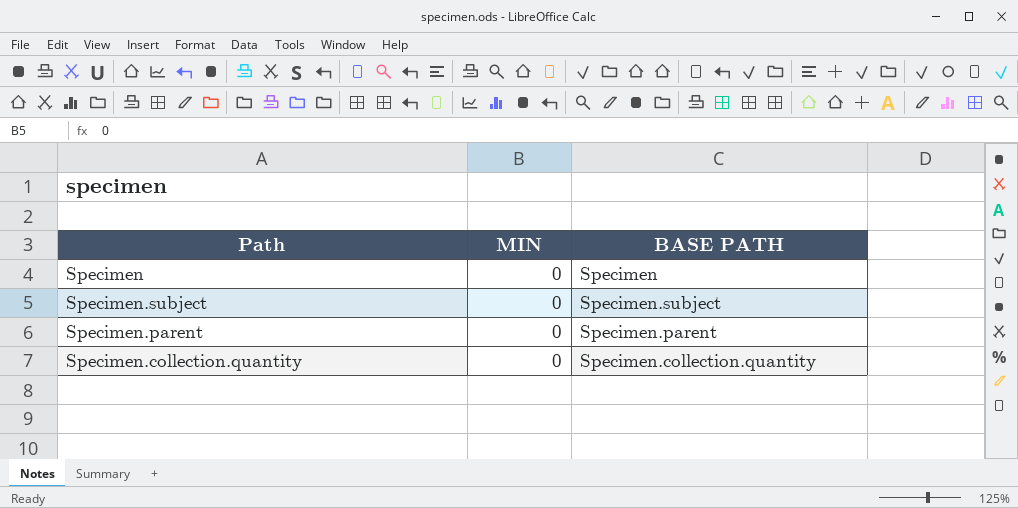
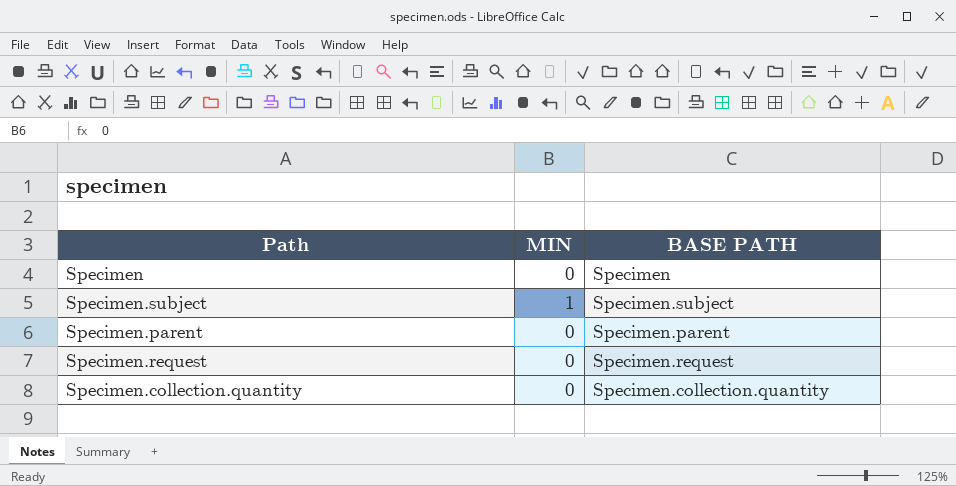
Specimen.subject | MIN: 0 -> 1
row Specimen.request: none -> 0 | Specimen.request

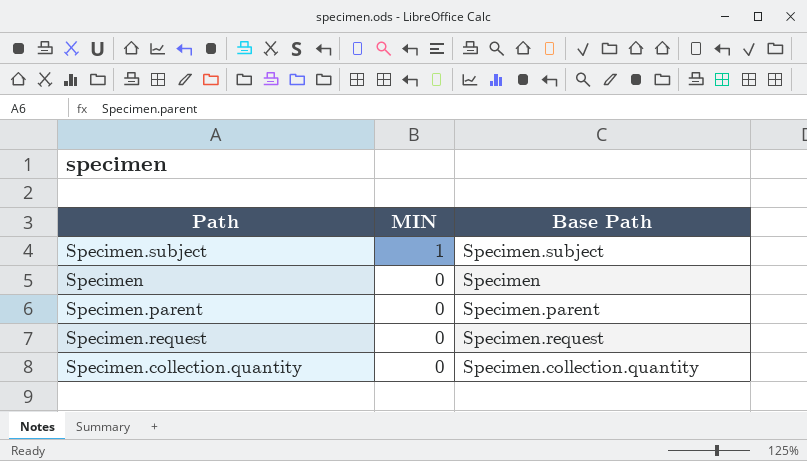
row order: none -> MIN descending
column name: BASE PATH -> Base Path

